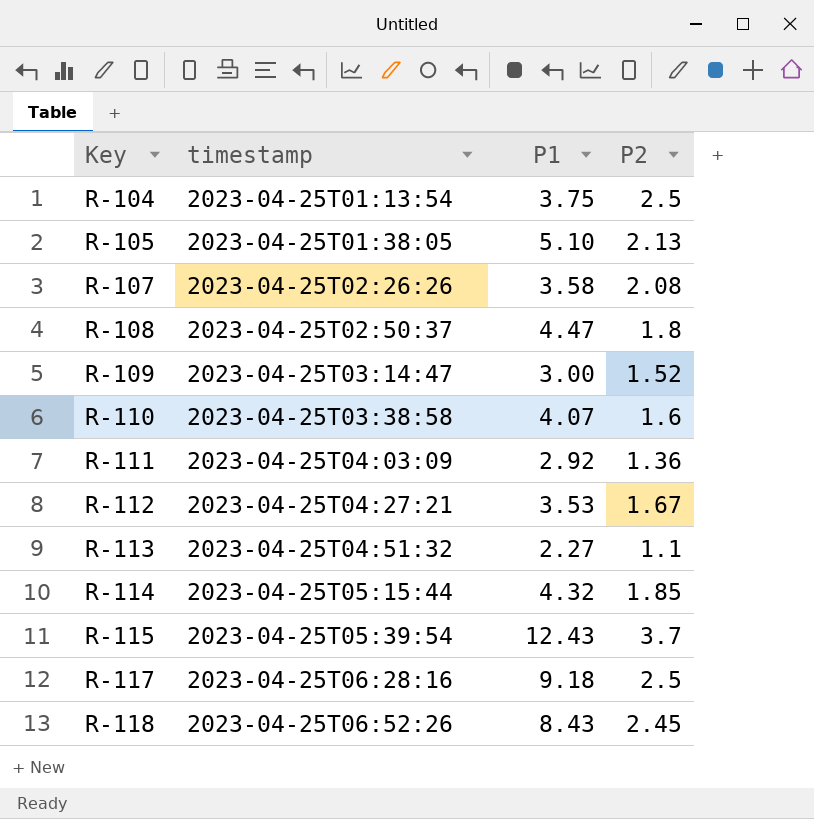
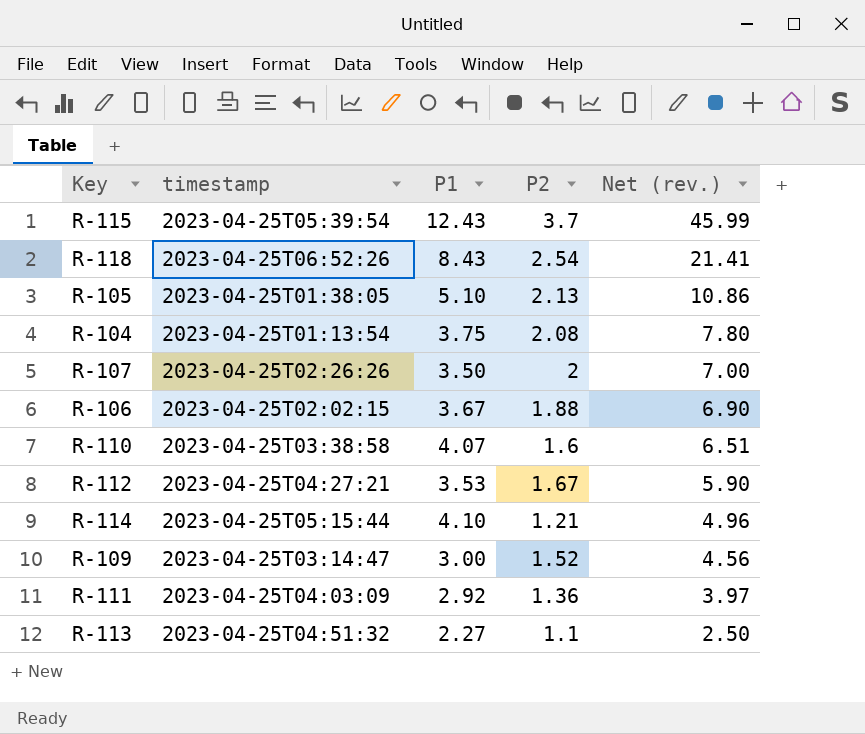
row order: Key ascending -> Net (rev.) descending
column Net (rev.) | formula: none -> [P1] * [P2]
row R-108: 2023-04-25T02:50:37 | 4.47 | 1.8 -> none
row R-117: 2023-04-25T06:28:16 | 9.18 | 2.5 -> none
R-118 | P2: 2.45 -> 2.54
R-104 | P2: 2.5 -> 2.08
R-107 | P1: 3.58 -> 3.50
R-107 | P2: 2.08 -> 2
row R-106: none -> 2023-04-25T02:02:15 | 3.67 | 1.88 | 6.90
R-114 | P1: 4.32 -> 4.10
R-114 | P2: 1.85 -> 1.21

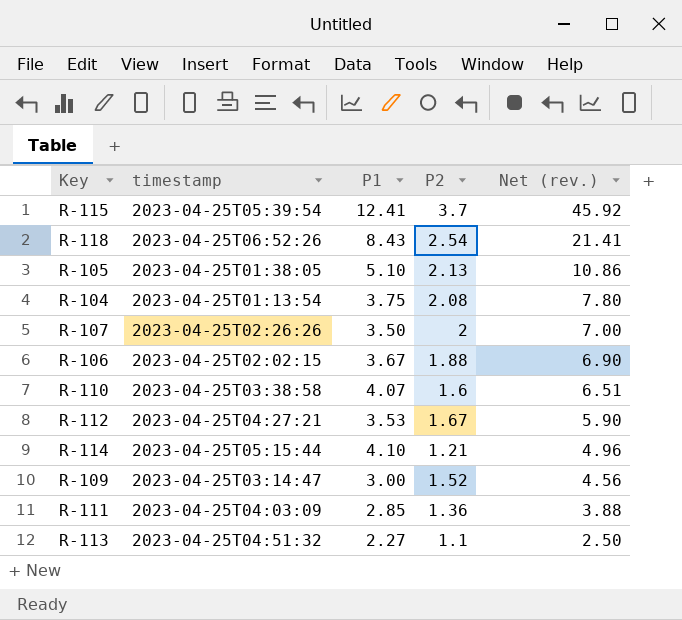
R-115 | P1: 12.43 -> 12.41
R-115 | Net (rev.): 45.99 -> 45.92
R-111 | P1: 2.92 -> 2.85
R-111 | Net (rev.): 3.97 -> 3.88

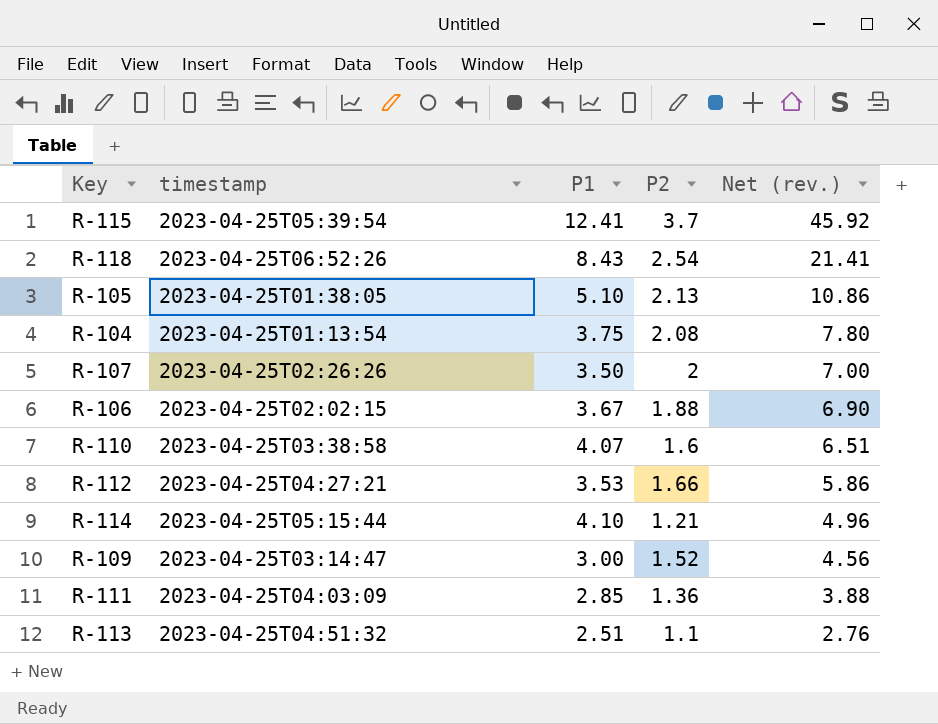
R-112 | P2: 1.67 -> 1.66
R-112 | Net (rev.): 5.90 -> 5.86
R-113 | P1: 2.27 -> 2.51
R-113 | Net (rev.): 2.50 -> 2.76

